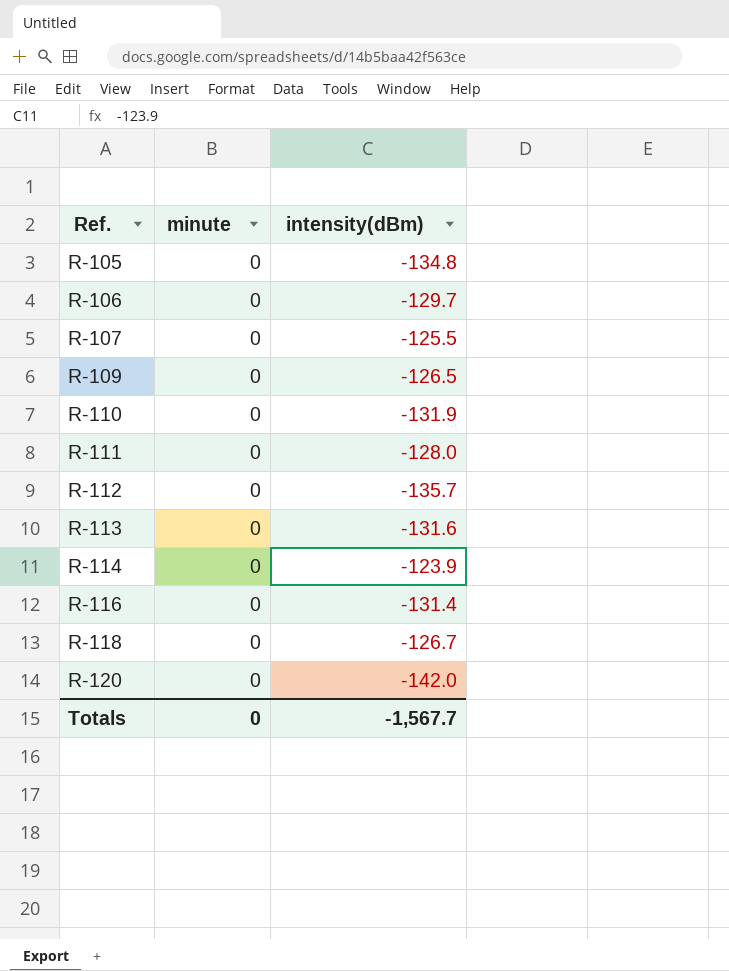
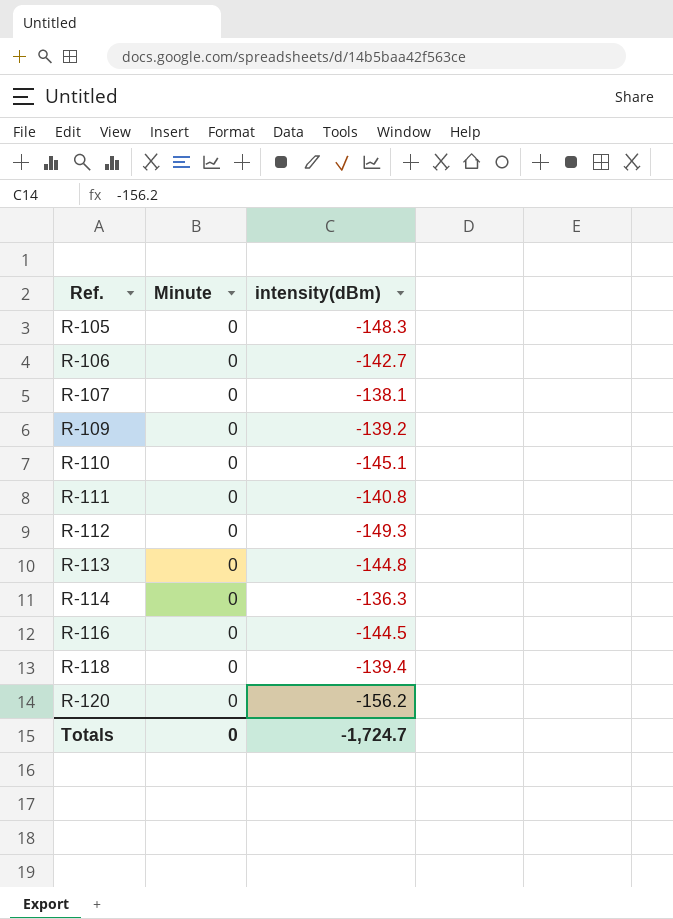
column name: minute -> Minute
R-105 | intensity(dBm): -134.8 -> -148.3
R-106 | intensity(dBm): -129.7 -> -142.7
R-107 | intensity(dBm): -125.5 -> -138.1
R-109 | intensity(dBm): -126.5 -> -139.2
R-110 | intensity(dBm): -131.9 -> -145.1
R-111 | intensity(dBm): -128.0 -> -140.8
R-112 | intensity(dBm): -135.7 -> -149.3
R-113 | intensity(dBm): -131.6 -> -144.8
R-114 | intensity(dBm): -123.9 -> -136.3
R-116 | intensity(dBm): -131.4 -> -144.5
R-118 | intensity(dBm): -126.7 -> -139.4
R-120 | intensity(dBm): -142.0 -> -156.2
Totals | intensity(dBm): -1,567.7 -> -1,724.7

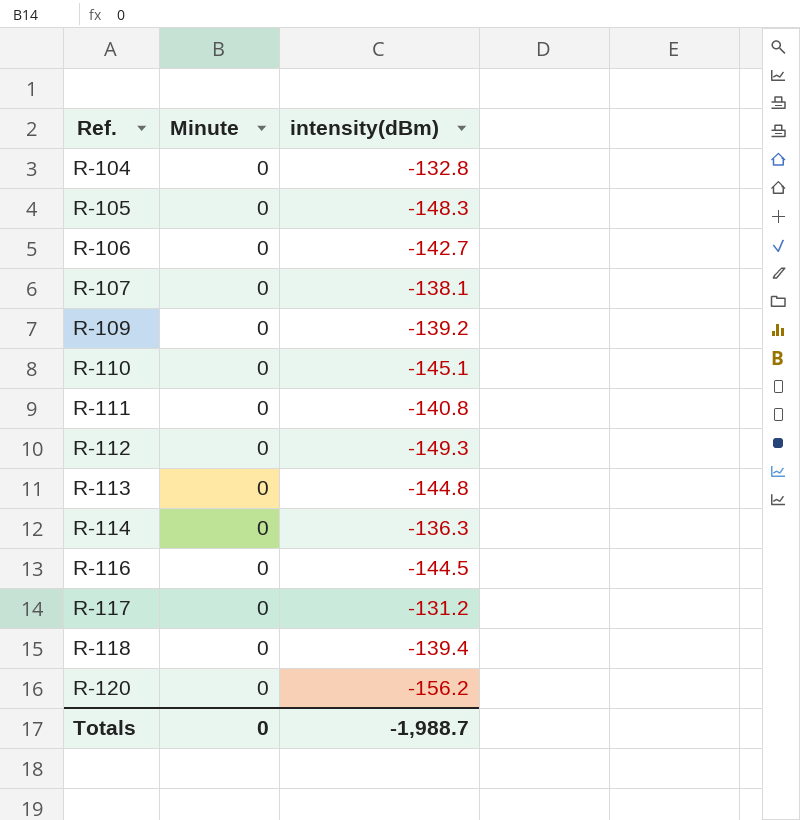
row R-104: none -> 0 | -132.8
row R-117: none -> 0 | -131.2
Totals | intensity(dBm): -1,724.7 -> -1,988.7

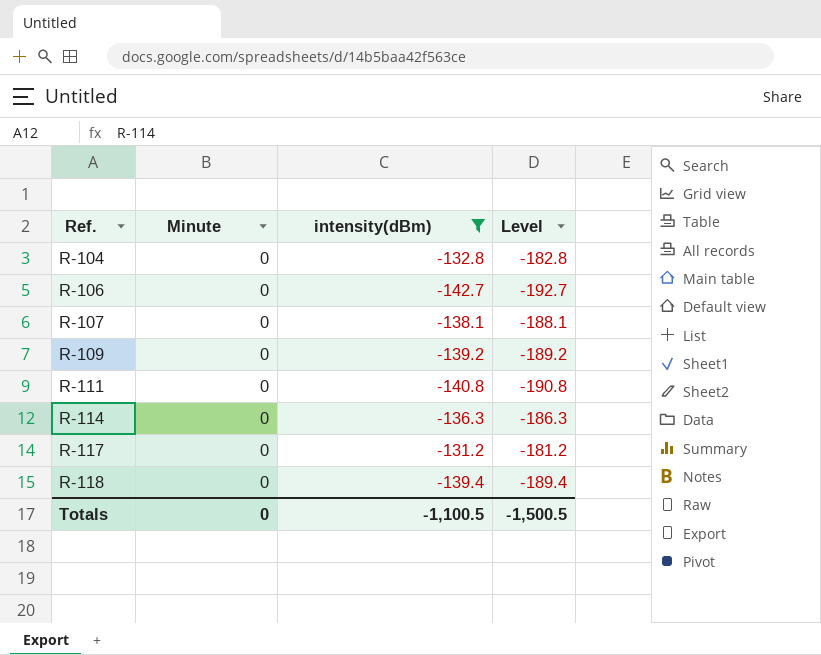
filter: none -> intensity(dBm) >= -142.7
column Level | formula: none -> [intensity(dBm)] - 50
Totals | intensity(dBm): -1,988.7 -> -1,100.5

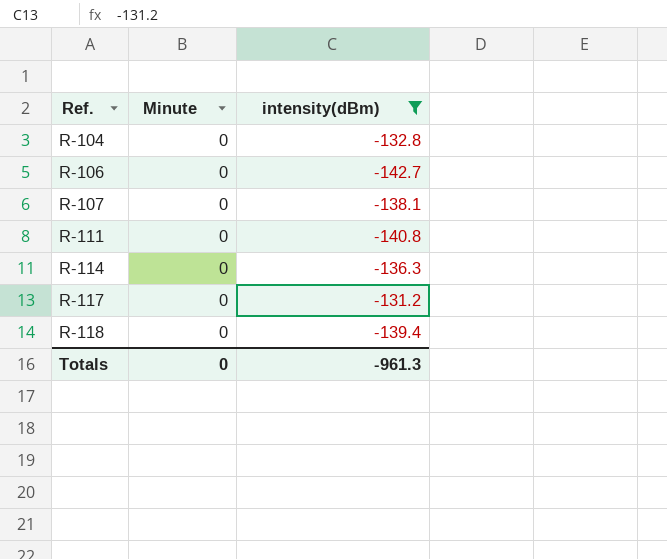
column Level | formula: [intensity(dBm)] - 50 -> none
row R-109: 0 | -139.2 | -189.2 -> none
Totals | intensity(dBm): -1,100.5 -> -961.3

